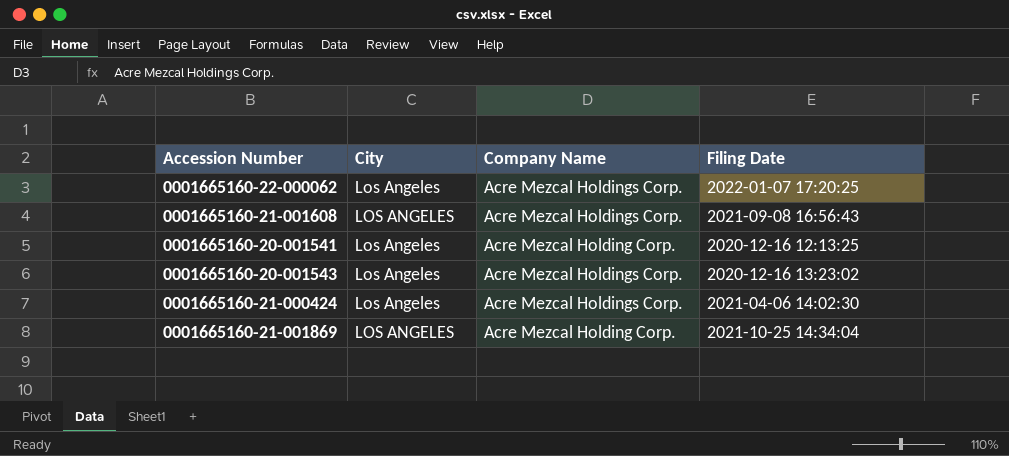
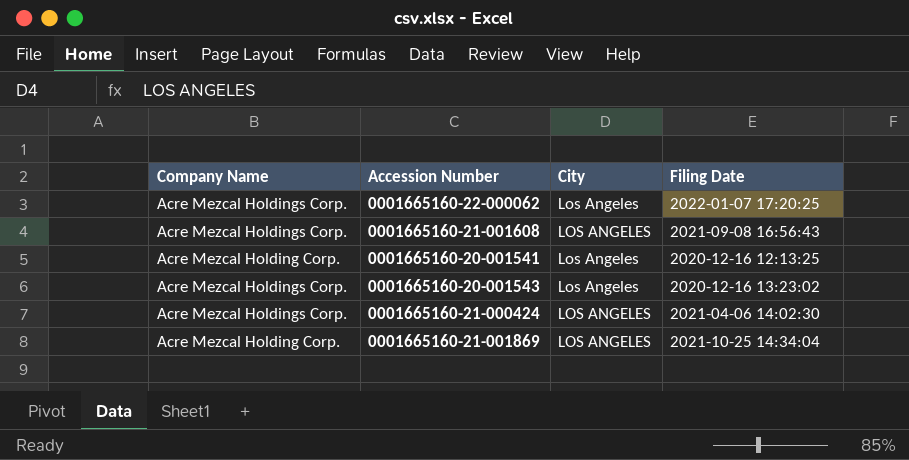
column Company Name | position: 3 -> 1
0001665160-21-000424 | City: Los Angeles -> LOS ANGELES

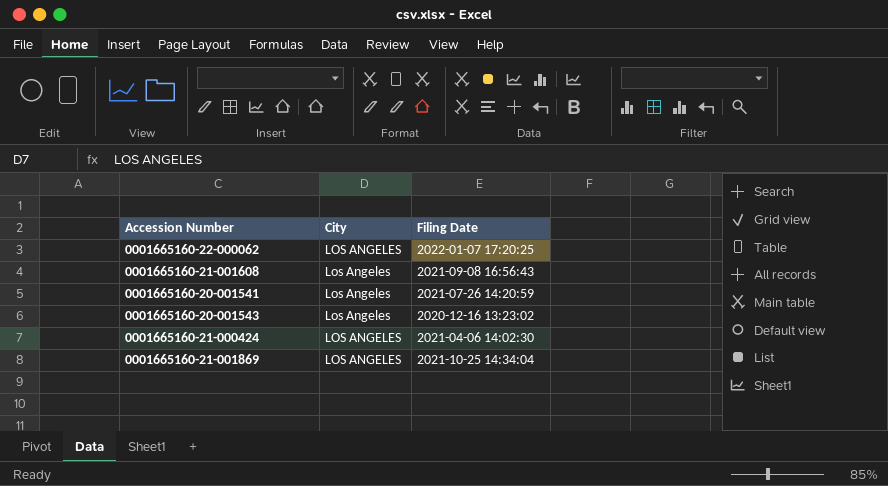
column Company Name | position: 1 -> none
0001665160-22-000062 | City: Los Angeles -> LOS ANGELES
0001665160-21-001608 | City: LOS ANGELES -> Los Angeles
0001665160-20-001541 | Filing Date: 2020-12-16 12:13:25 -> 2021-07-26 14:20:59

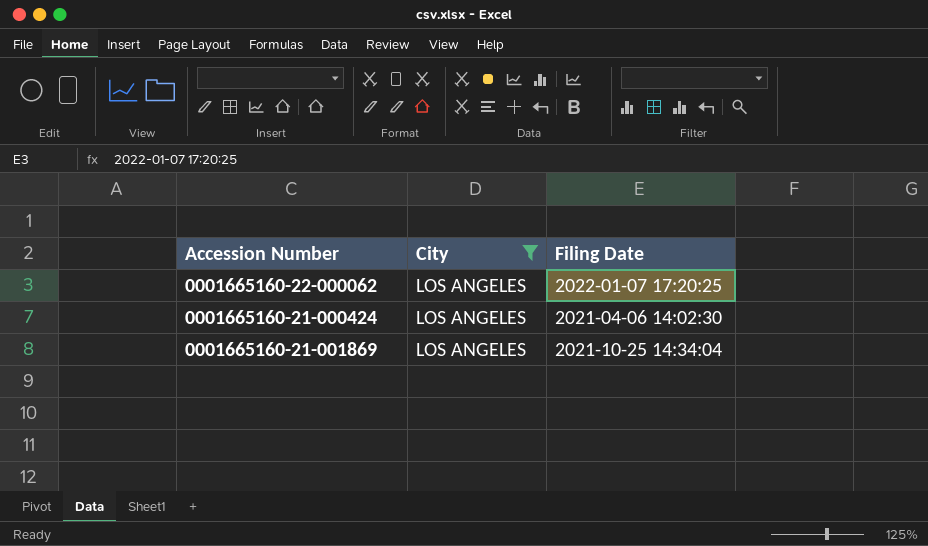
filter: none -> City = LOS ANGELES

